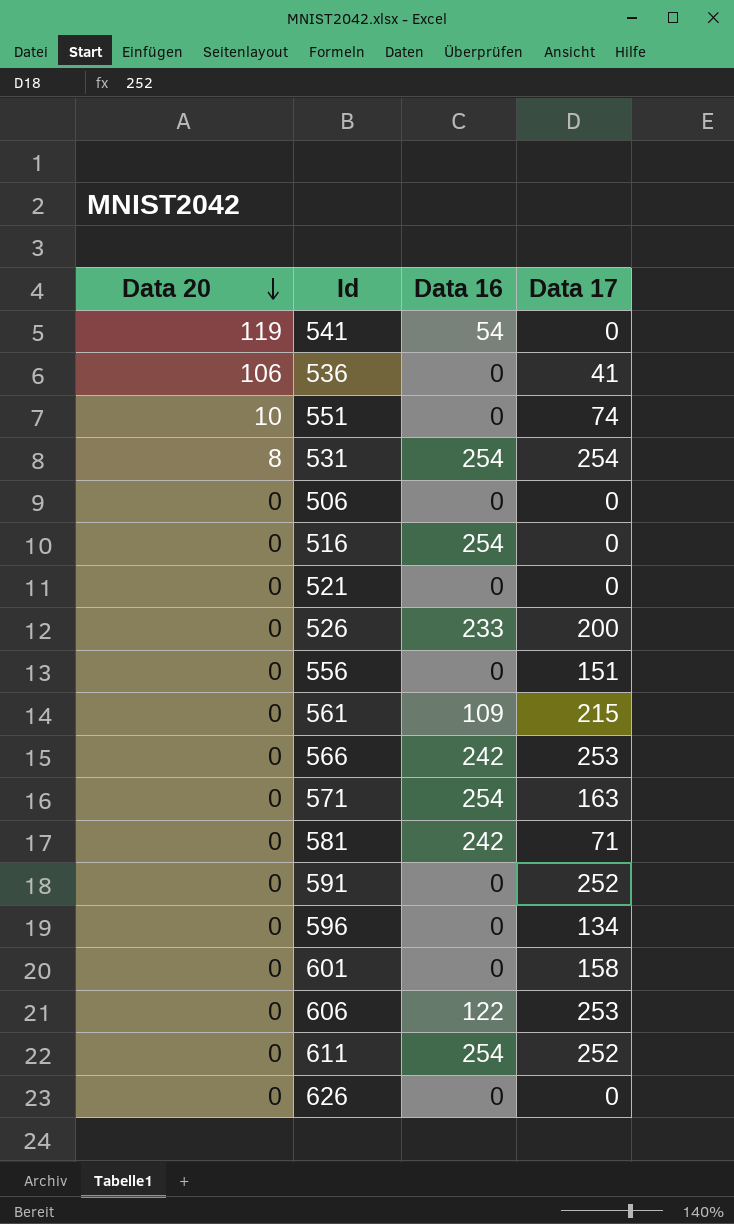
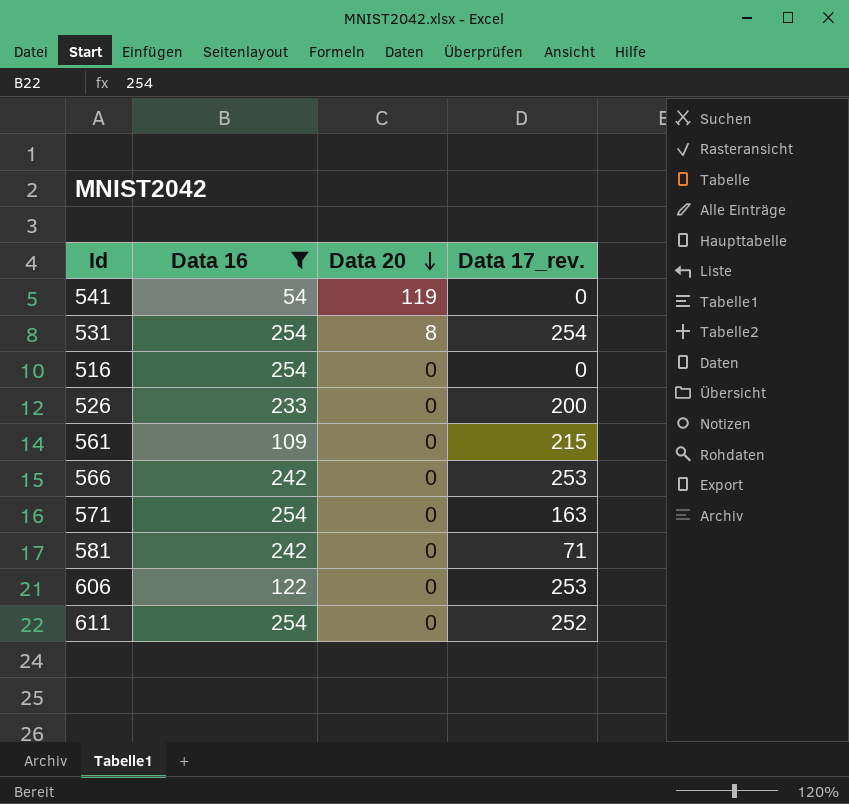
filter: none -> Data 16 != 0
column Data 20 | position: 1 -> 3
column name: Data 17 -> Data 17_rev.

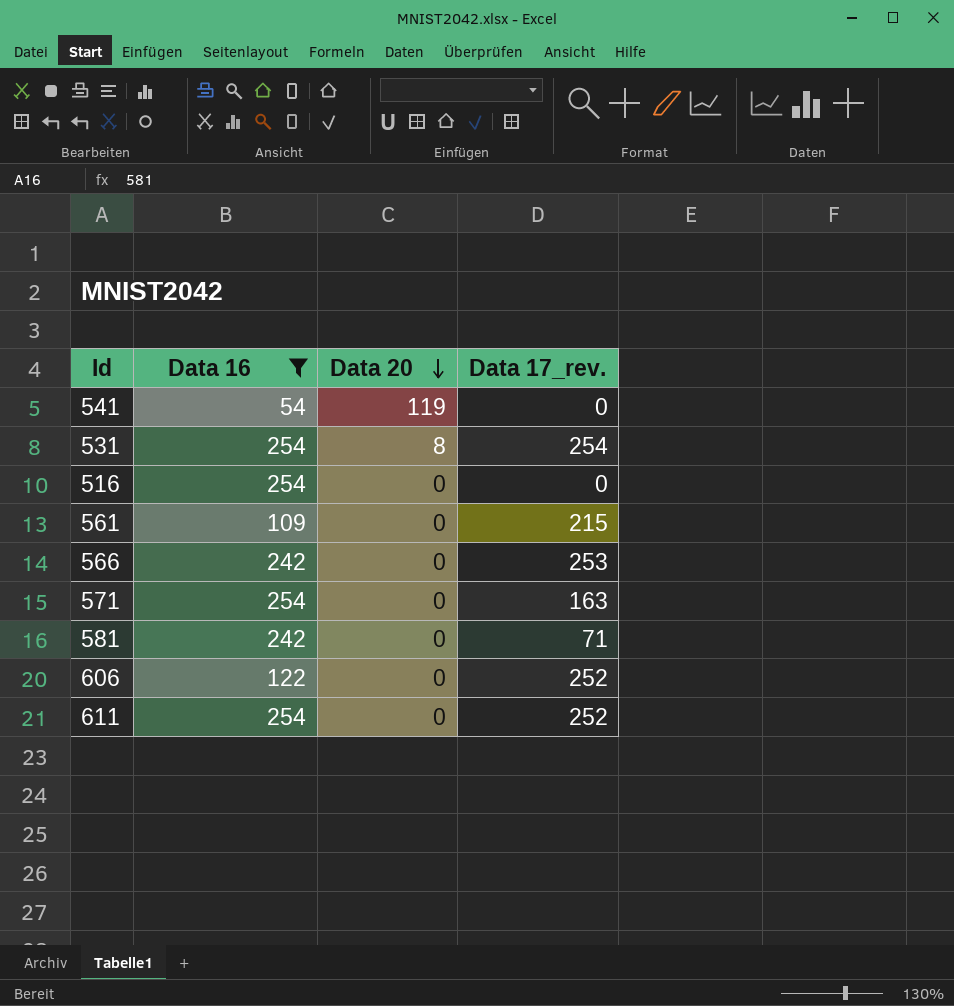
row 526: 233 | 0 | 200 -> none
606 | Data 17_rev.: 253 -> 252

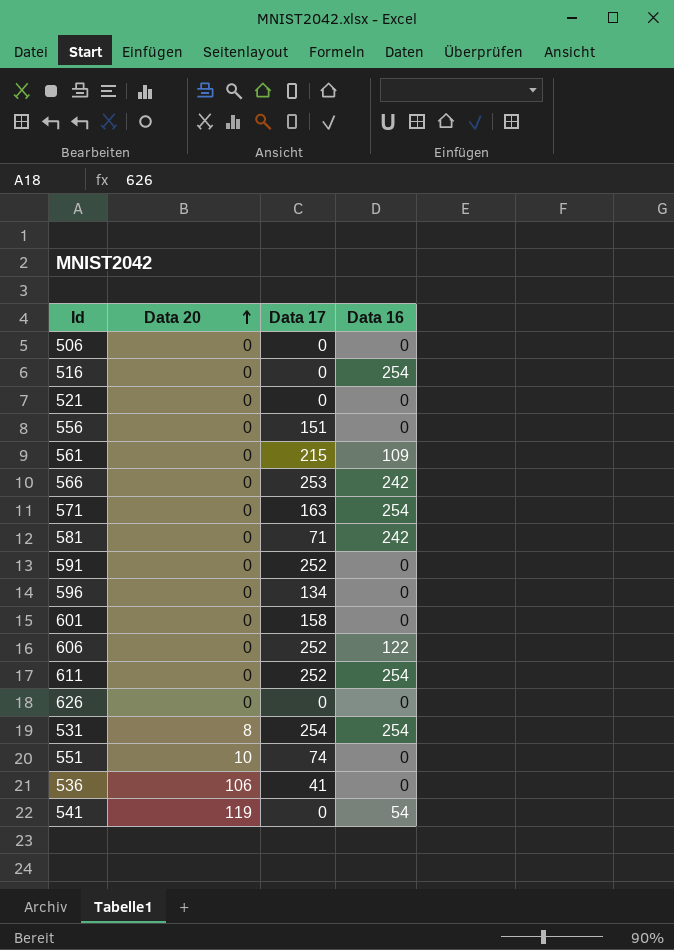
filter: Data 16 != 0 -> none
row order: Data 20 descending -> Data 20 ascending
column name: Data 17_rev. -> Data 17
column Data 16 | position: 2 -> 4

